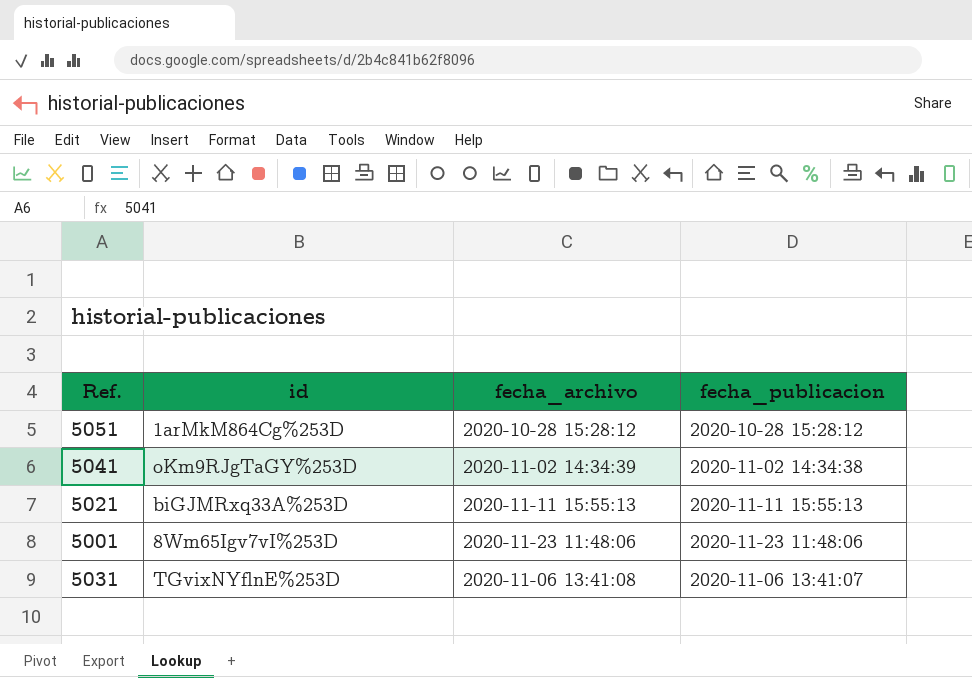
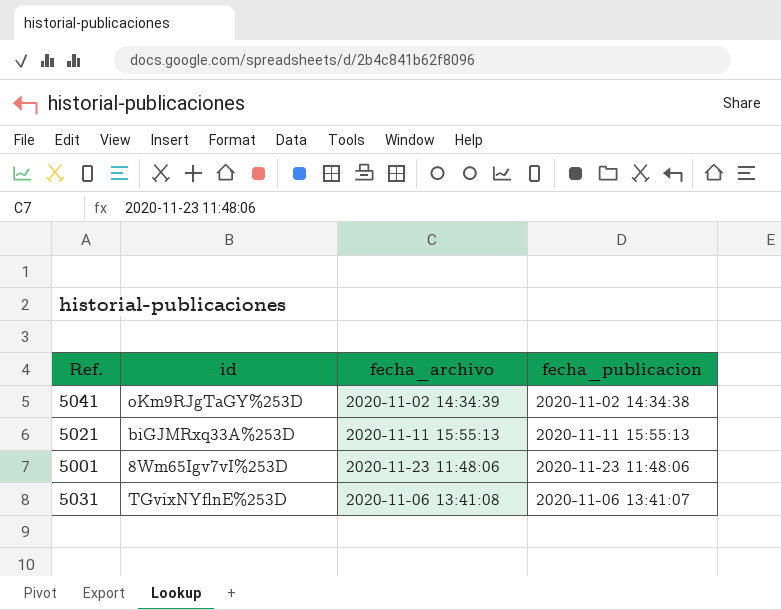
row 5051: 1arMkM864Cg%253D | 2020-10-28 15:28:12 | 2020-10-28 15:28:12 -> none

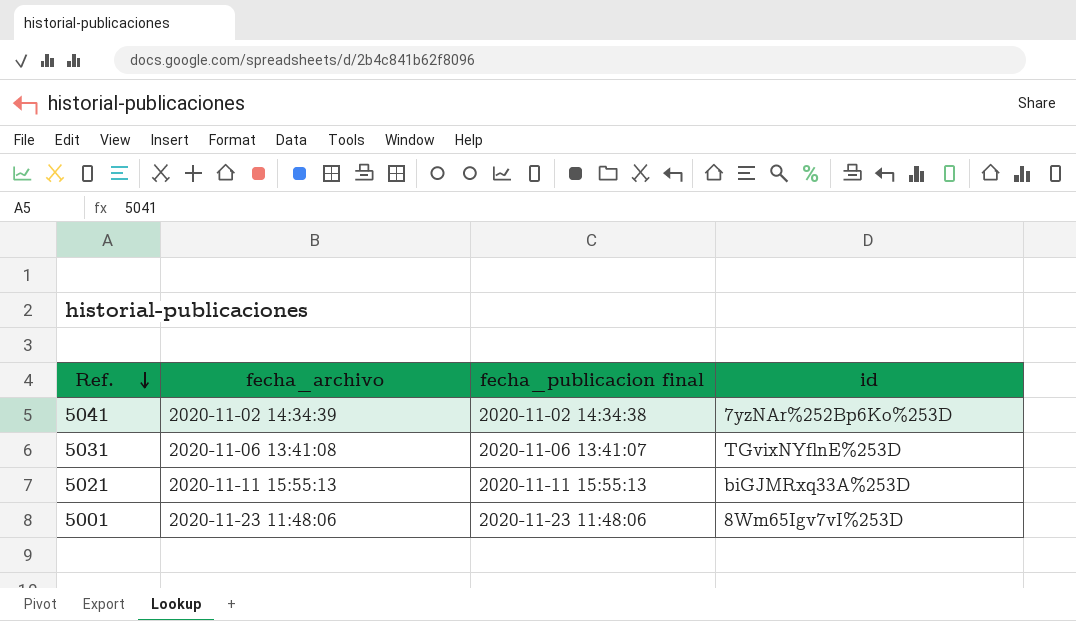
row order: none -> Ref. descending
column name: fecha_publicacion -> fecha_publicacion final
column id | position: 2 -> 4
5041 | id: oKm9RJgTaGY%253D -> 7yzNAr%252Bp6Ko%253D

